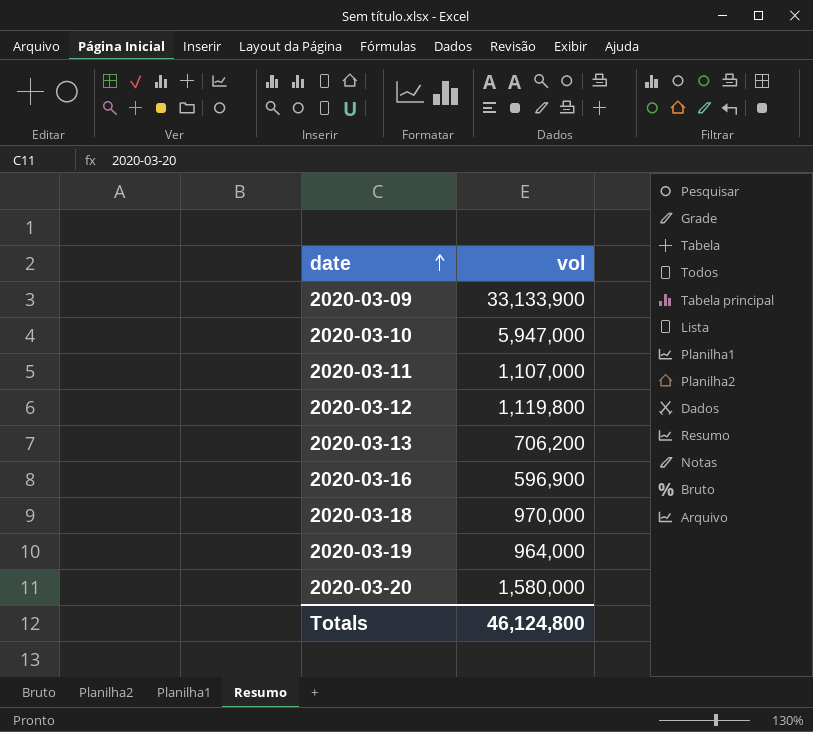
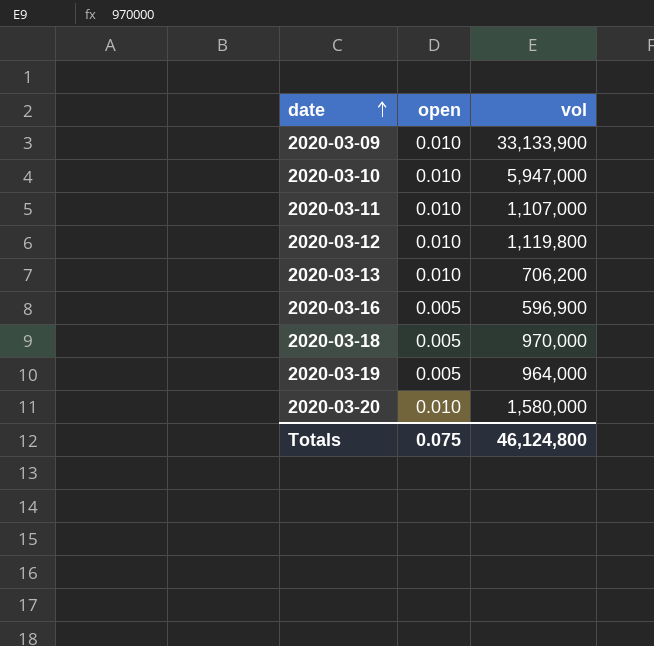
column open | position: none -> 2

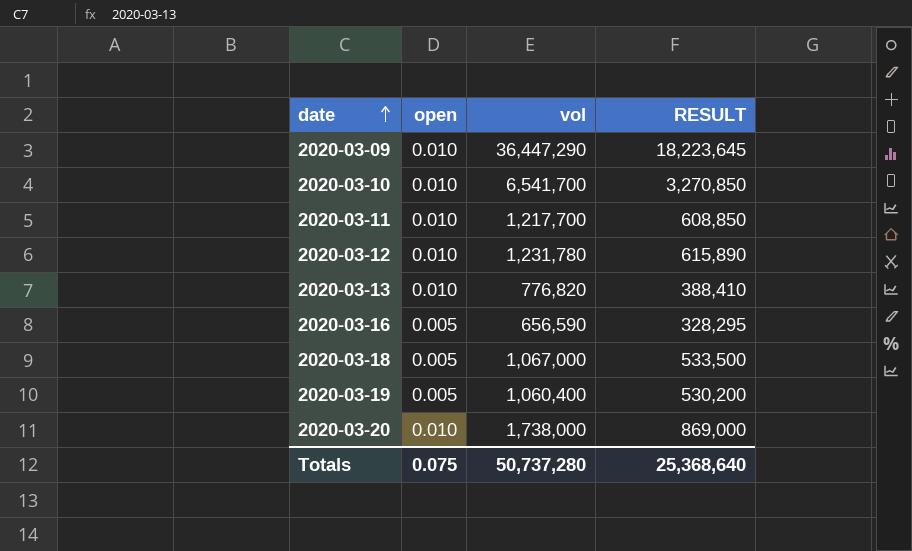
column RESULT | formula: none -> [vol] * 0.5
2020-03-09 | vol: 33,133,900 -> 36,447,290
2020-03-10 | vol: 5,947,000 -> 6,541,700
2020-03-11 | vol: 1,107,000 -> 1,217,700
2020-03-12 | vol: 1,119,800 -> 1,231,780
2020-03-13 | vol: 706,200 -> 776,820
2020-03-16 | vol: 596,900 -> 656,590
2020-03-18 | vol: 970,000 -> 1,067,000
2020-03-19 | vol: 964,000 -> 1,060,400
2020-03-20 | vol: 1,580,000 -> 1,738,000
Totals | vol: 46,124,800 -> 50,737,280

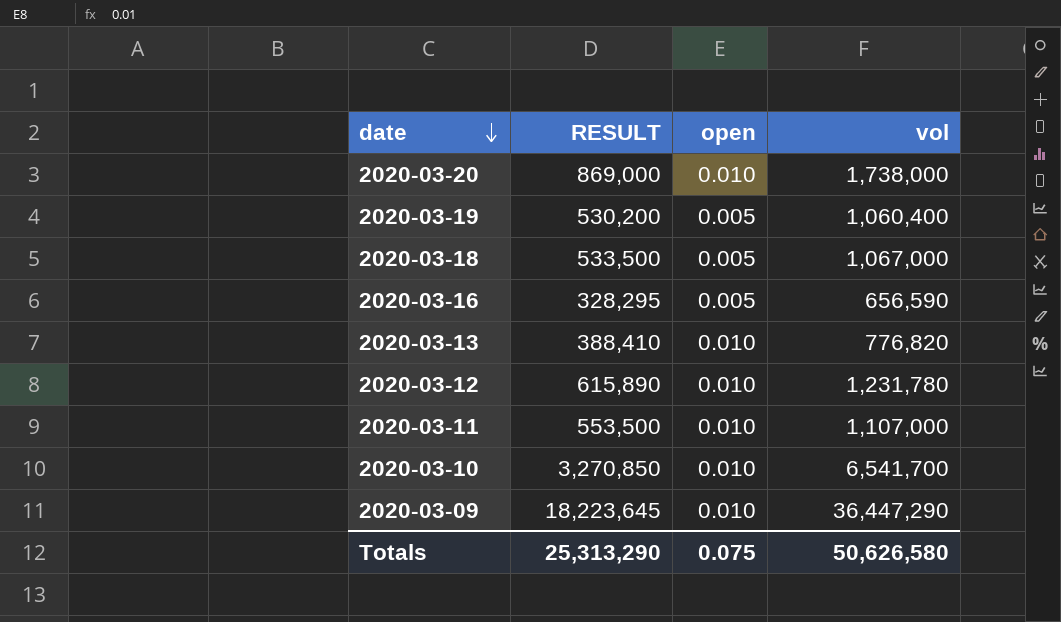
row order: date ascending -> date descending
column RESULT | position: 4 -> 2
2020-03-11 | RESULT: 608,850 -> 553,500
2020-03-11 | vol: 1,217,700 -> 1,107,000
Totals | RESULT: 25,368,640 -> 25,313,290
Totals | vol: 50,737,280 -> 50,626,580

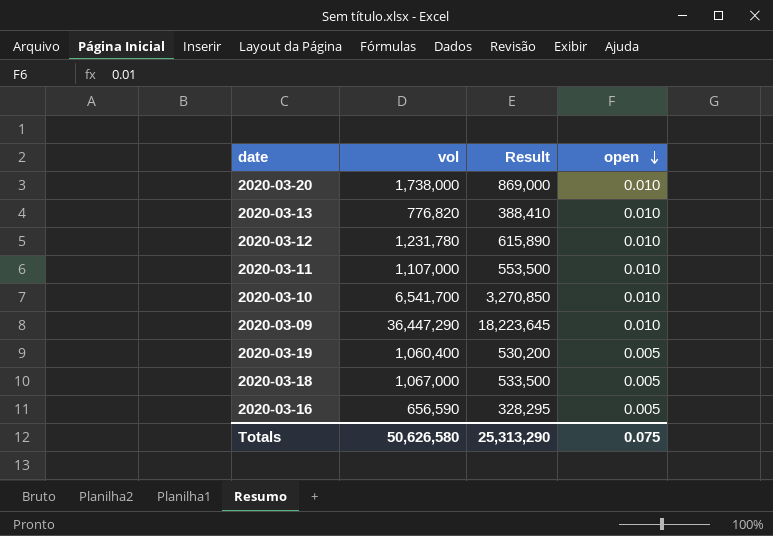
row order: date descending -> open descending
column vol | position: 4 -> 2
column name: RESULT -> Result

